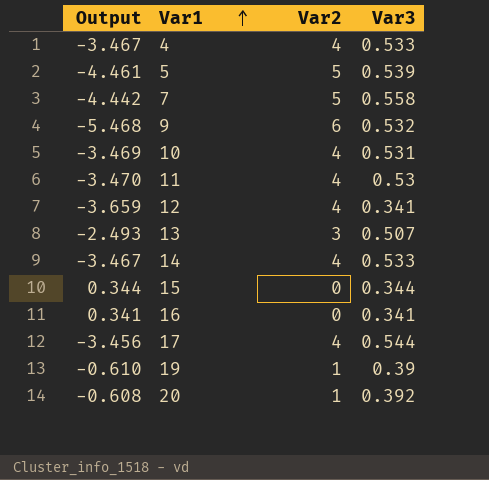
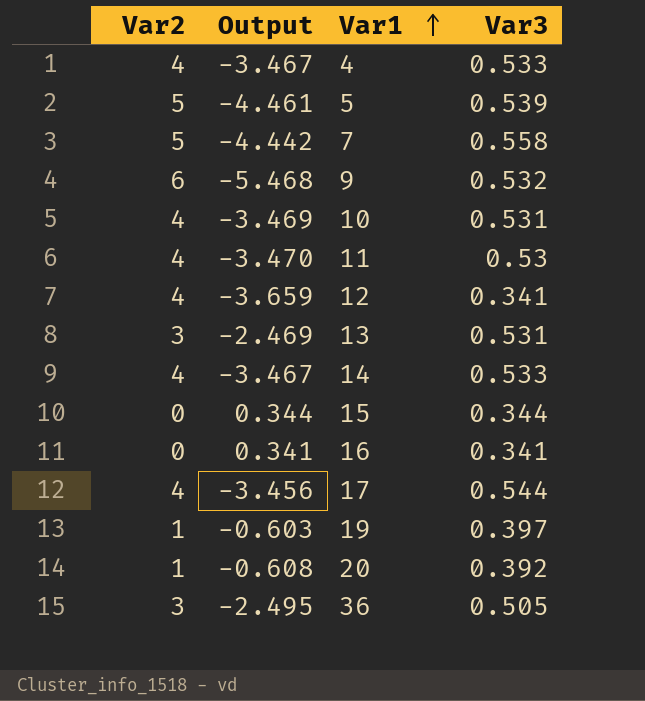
column Var2 | position: 3 -> 1
13 | Output: -2.493 -> -2.469
13 | Var3: 0.507 -> 0.531
19 | Output: -0.610 -> -0.603
19 | Var3: 0.39 -> 0.397
row 36: none -> 3 | -2.495 | 0.505

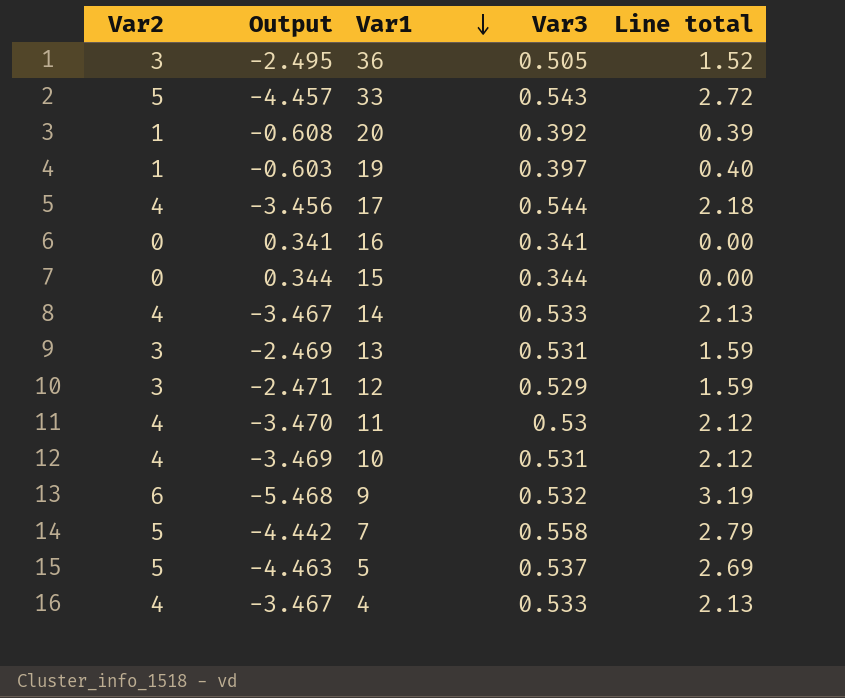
row order: Var1 ascending -> Var1 descending
column Line total | formula: none -> [Var2] * [Var3]
row 33: none -> 5 | -4.457 | 0.543 | 2.72
12 | Var2: 4 -> 3
12 | Output: -3.659 -> -2.471
12 | Var3: 0.341 -> 0.529
5 | Output: -4.461 -> -4.463
5 | Var3: 0.539 -> 0.537

